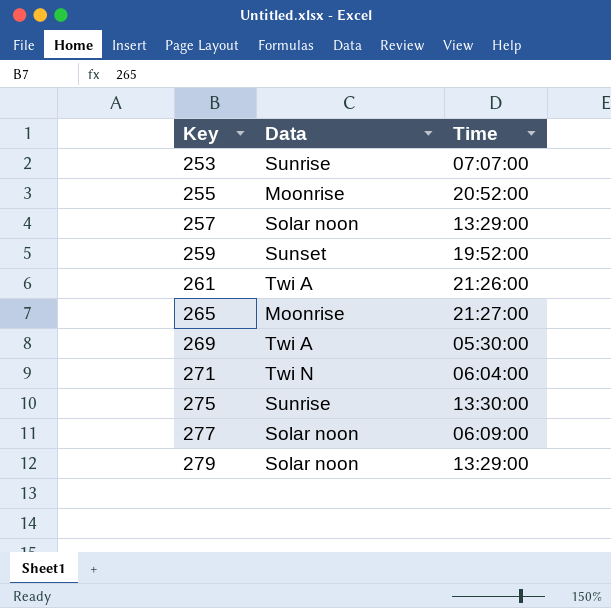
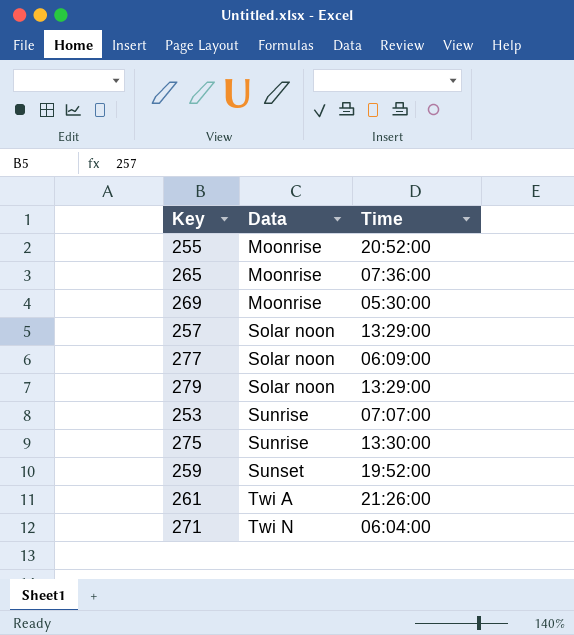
row order: Key ascending -> Data ascending
265 | Time: 21:27:00 -> 07:36:00
269 | Data: Twi A -> Moonrise

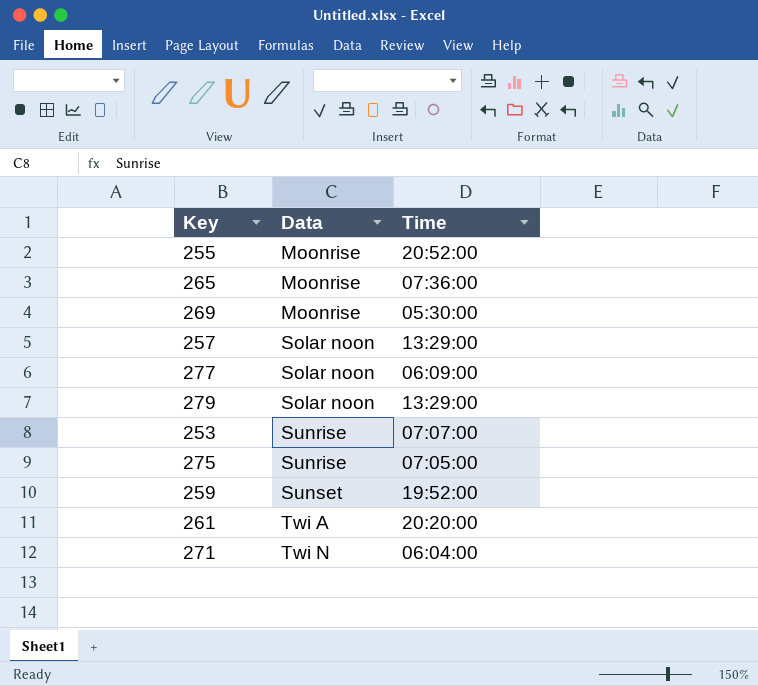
275 | Time: 13:30:00 -> 07:05:00
261 | Time: 21:26:00 -> 20:20:00

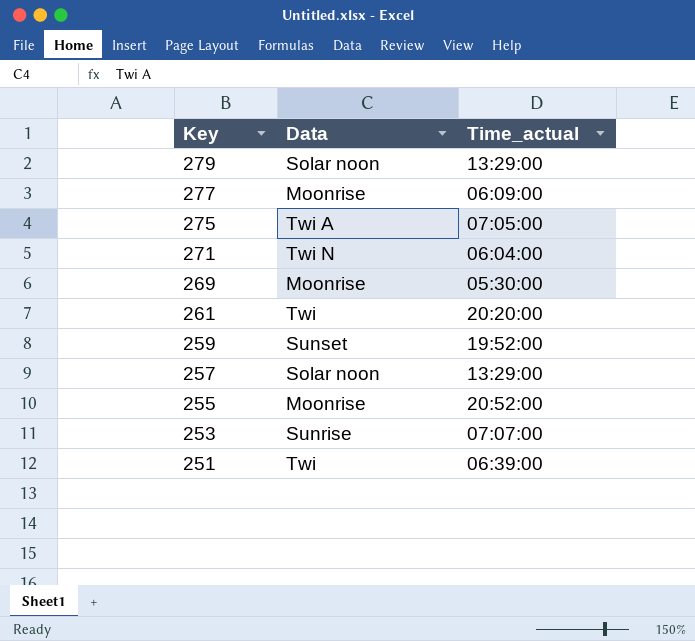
row order: Data ascending -> Key descending
column name: Time -> Time_actual
row 265: Moonrise | 07:36:00 -> none
277 | Data: Solar noon -> Moonrise
275 | Data: Sunrise -> Twi A
261 | Data: Twi A -> Twi
row 251: none -> Twi | 06:39:00

